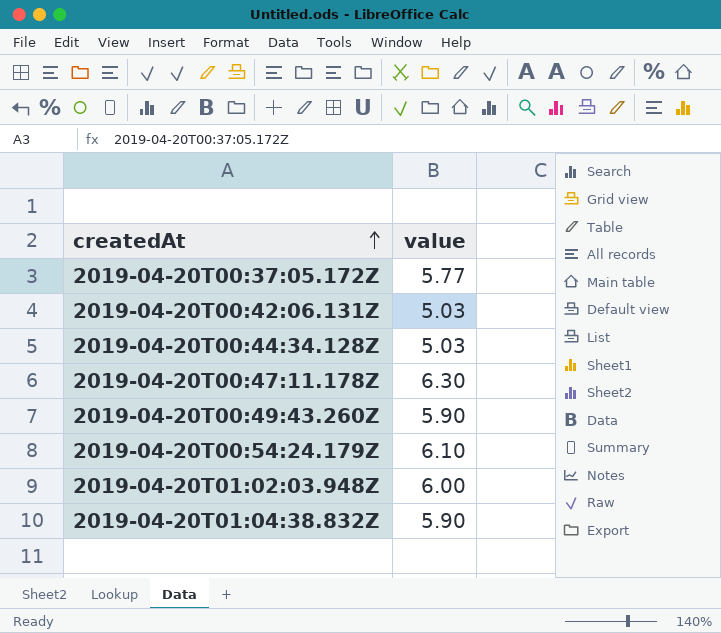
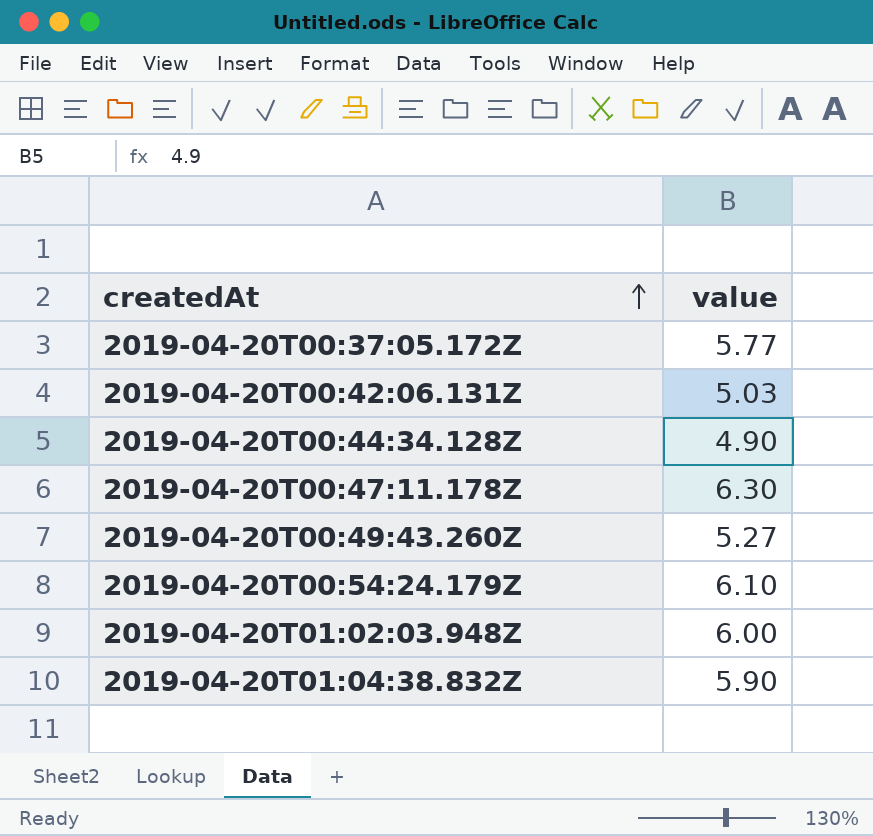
2019-04-20T00:44:34.128Z | value: 5.03 -> 4.90
2019-04-20T00:49:43.260Z | value: 5.90 -> 5.27

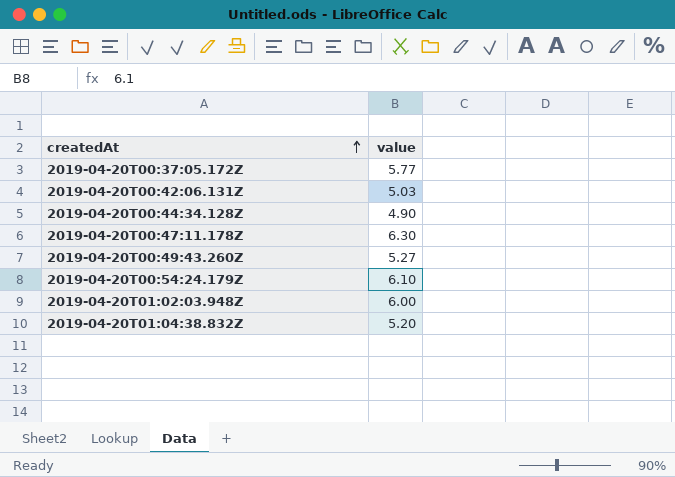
2019-04-20T01:04:38.832Z | value: 5.90 -> 5.20

